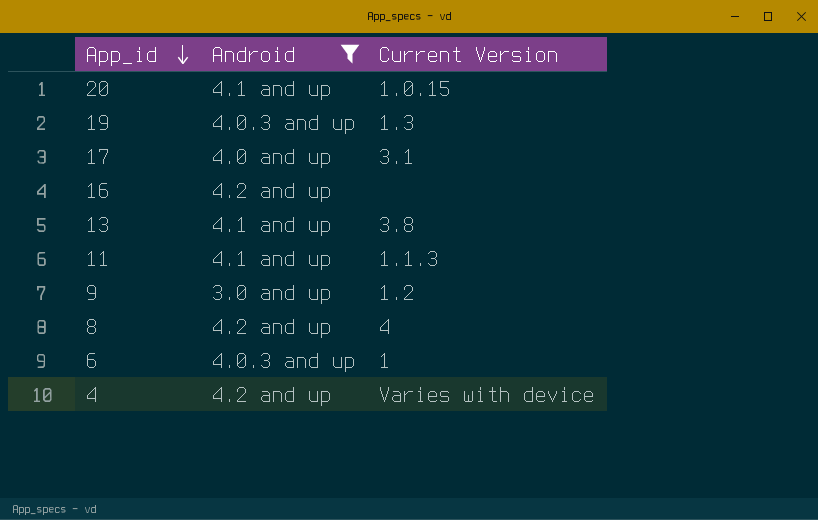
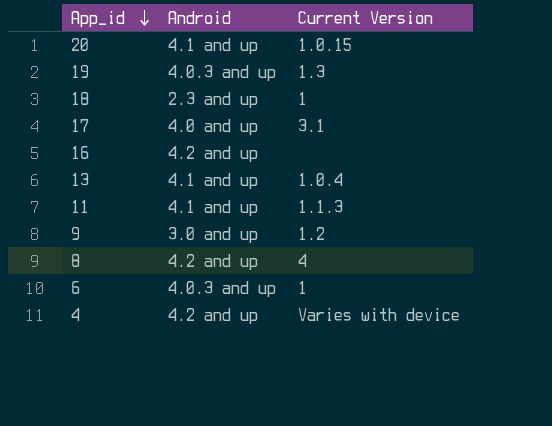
filter: Android != 2.3 and up -> none
13 | Current Version: 3.8 -> 1.0.4

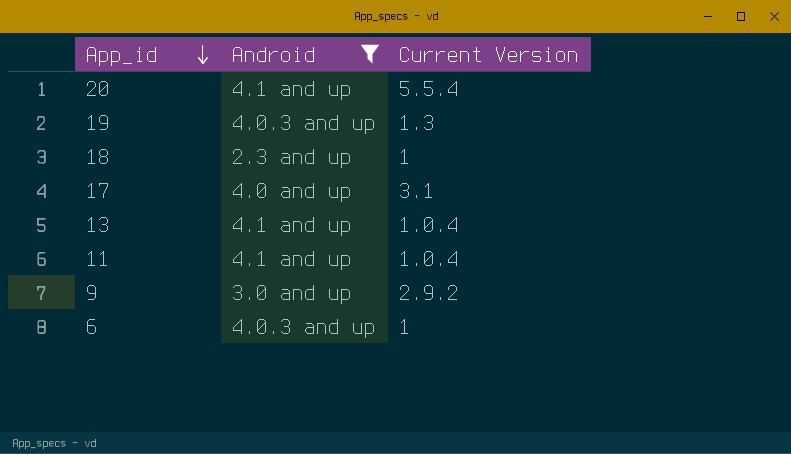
filter: none -> Android != 4.2 and up
20 | Current Version: 1.0.15 -> 5.5.4
11 | Current Version: 1.1.3 -> 1.0.4
9 | Current Version: 1.2 -> 2.9.2

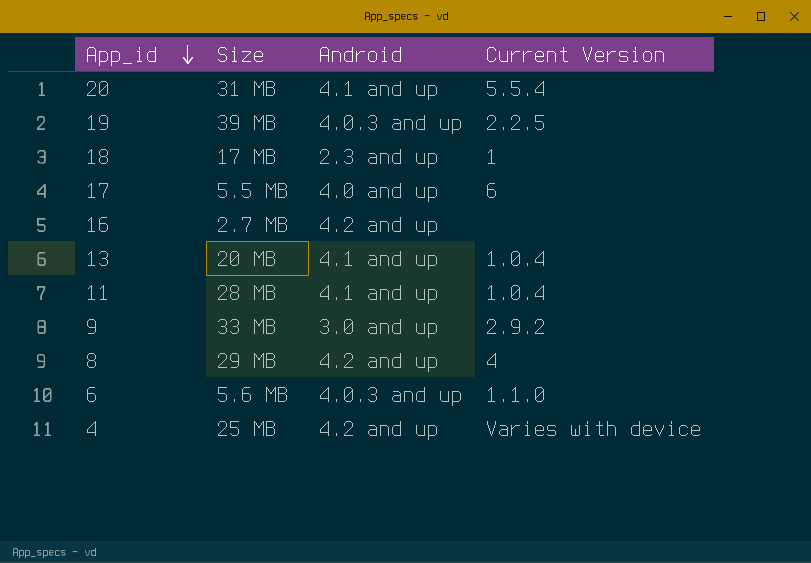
filter: Android != 4.2 and up -> none
column Size | position: none -> 2
19 | Current Version: 1.3 -> 2.2.5
17 | Current Version: 3.1 -> 6
6 | Current Version: 1 -> 1.1.0

